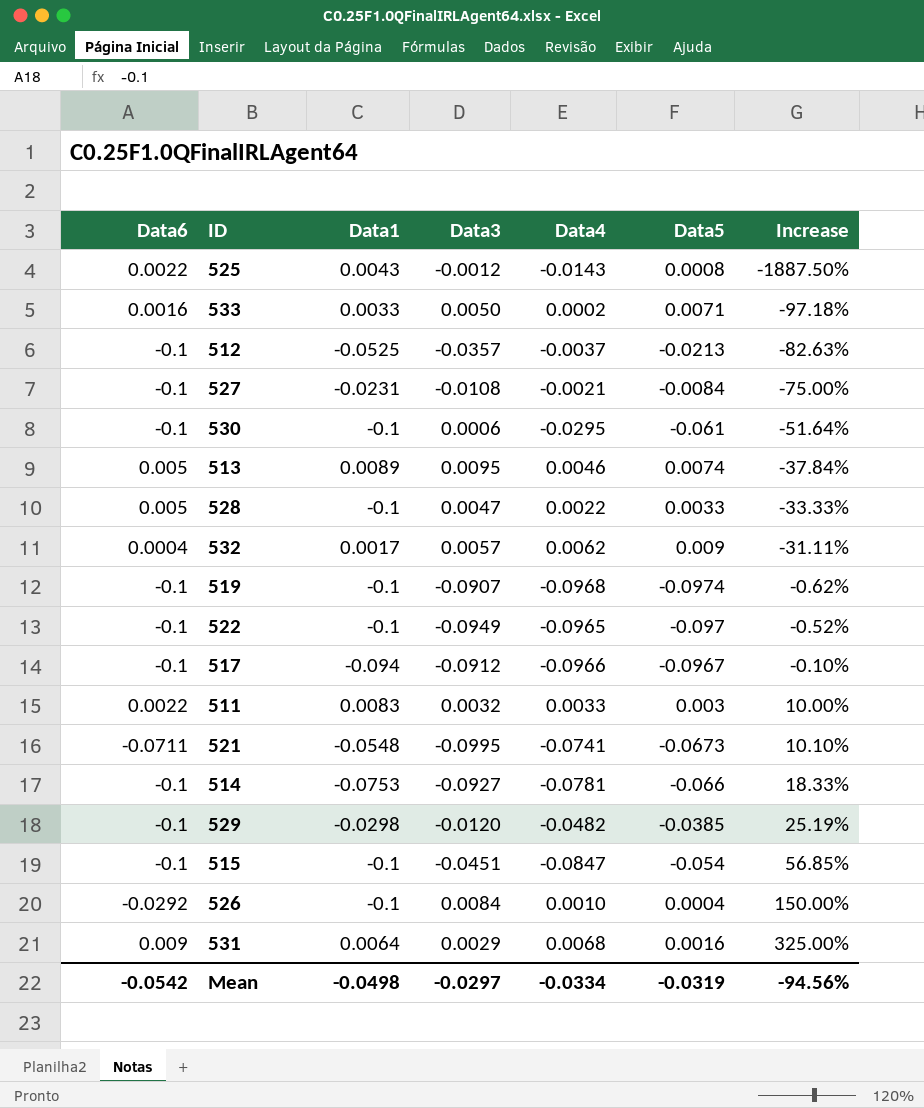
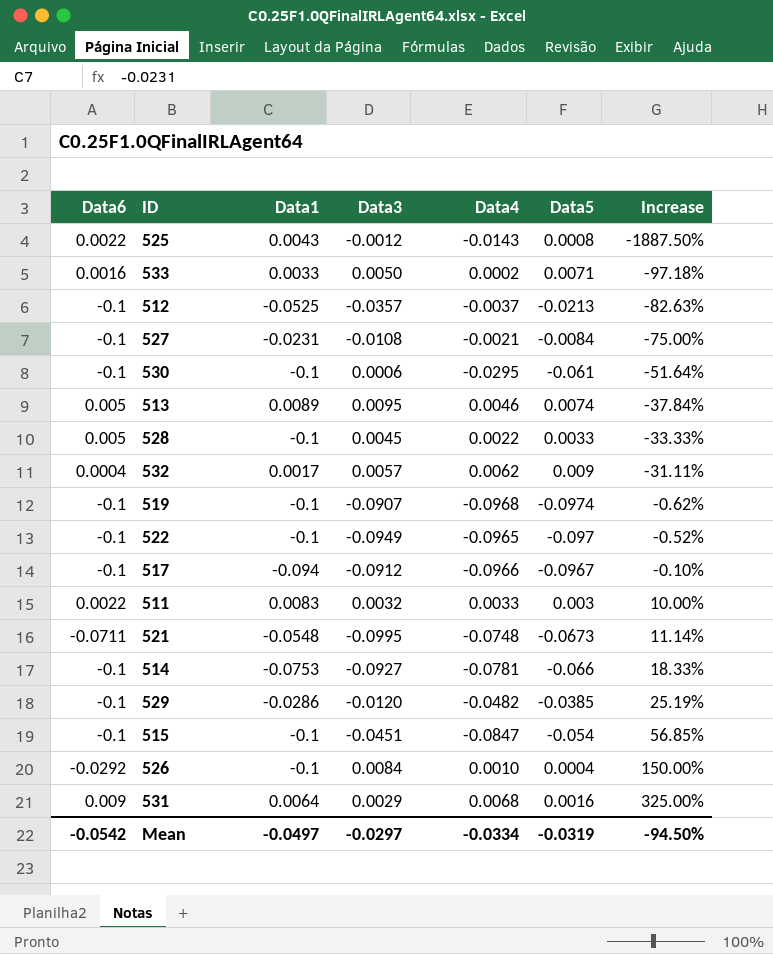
528 | Data3: 0.0047 -> 0.0045
521 | Data4: -0.0741 -> -0.0748
521 | Increase: 10.10% -> 11.14%
529 | Data1: -0.0298 -> -0.0286
Mean | Data1: -0.0498 -> -0.0497
Mean | Increase: -94.56% -> -94.50%

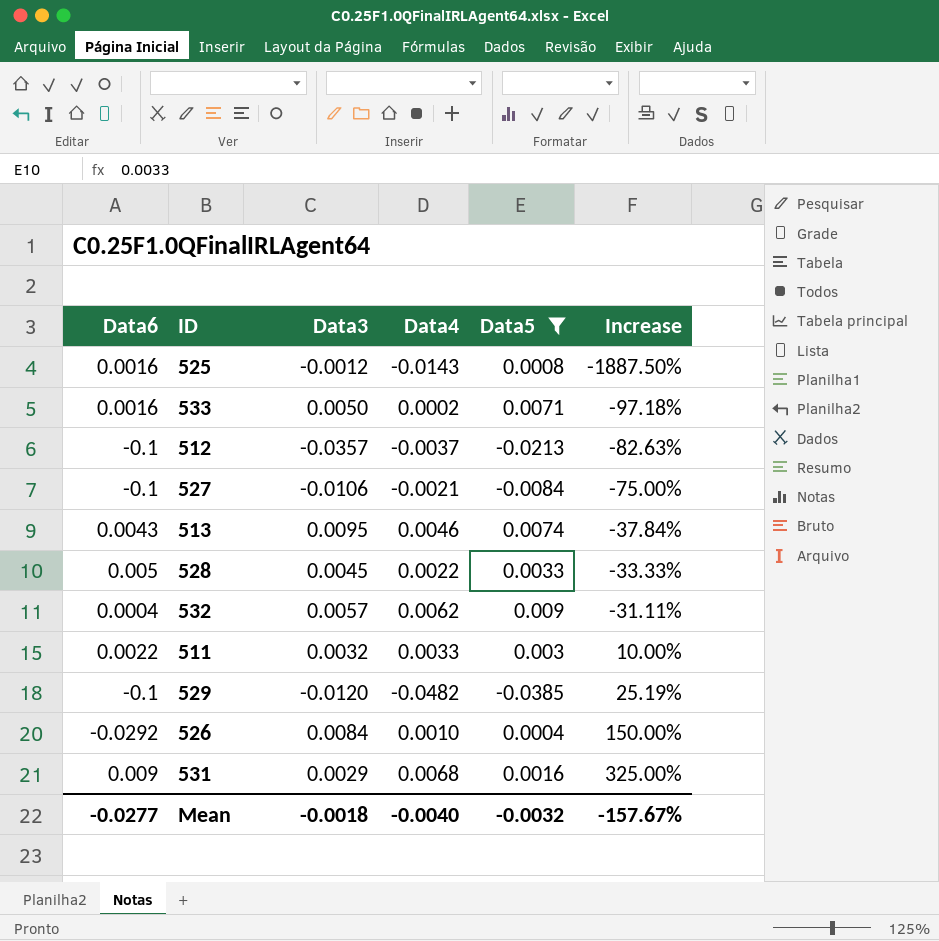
filter: none -> Data5 >= -0.0385
column Data1 | position: 3 -> none
525 | Data6: 0.0022 -> 0.0016
527 | Data3: -0.0108 -> -0.0106
513 | Data6: 0.005 -> 0.0043
Mean | Data6: -0.0542 -> -0.0277
Mean | Data3: -0.0297 -> -0.0018
Mean | Data4: -0.0334 -> -0.0040
Mean | Data5: -0.0319 -> -0.0032
Mean | Increase: -94.50% -> -157.67%

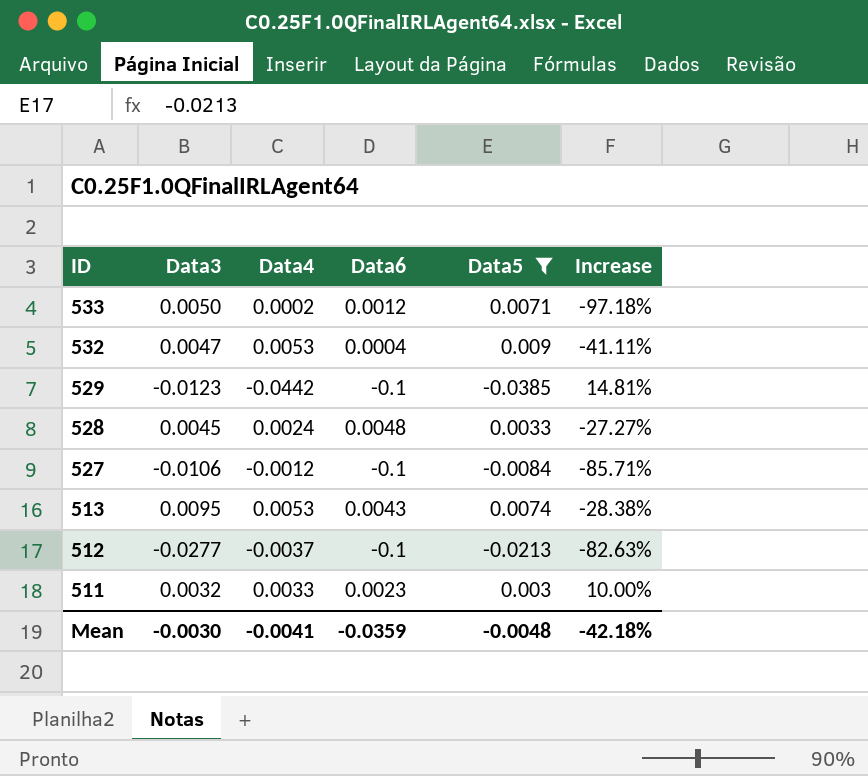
row order: Increase ascending -> ID descending
column Data6 | position: 1 -> 4
row 525: 0.0016 | -0.0012 | -0.0143 | 0.0008 | -1887.50% -> none
row 526: -0.0292 | 0.0084 | 0.0010 | 0.0004 | 150.00% -> none
row 531: 0.009 | 0.0029 | 0.0068 | 0.0016 | 325.00% -> none
533 | Data6: 0.0016 -> 0.0012
532 | Data3: 0.0057 -> 0.0047
532 | Data4: 0.0062 -> 0.0053
532 | Increase: -31.11% -> -41.11%
529 | Data3: -0.0120 -> -0.0123
529 | Data4: -0.0482 -> -0.0442
529 | Increase: 25.19% -> 14.81%
528 | Data4: 0.0022 -> 0.0024
528 | Data6: 0.005 -> 0.0048
528 | Increase: -33.33% -> -27.27%
527 | Data4: -0.0021 -> -0.0012
527 | Increase: -75.00% -> -85.71%
513 | Data4: 0.0046 -> 0.0053
513 | Increase: -37.84% -> -28.38%
512 | Data3: -0.0357 -> -0.0277
511 | Data6: 0.0022 -> 0.0023
Mean | Data3: -0.0018 -> -0.0030
Mean | Data4: -0.0040 -> -0.0041
Mean | Data6: -0.0277 -> -0.0359
Mean | Data5: -0.0032 -> -0.0048
Mean | Increase: -157.67% -> -42.18%

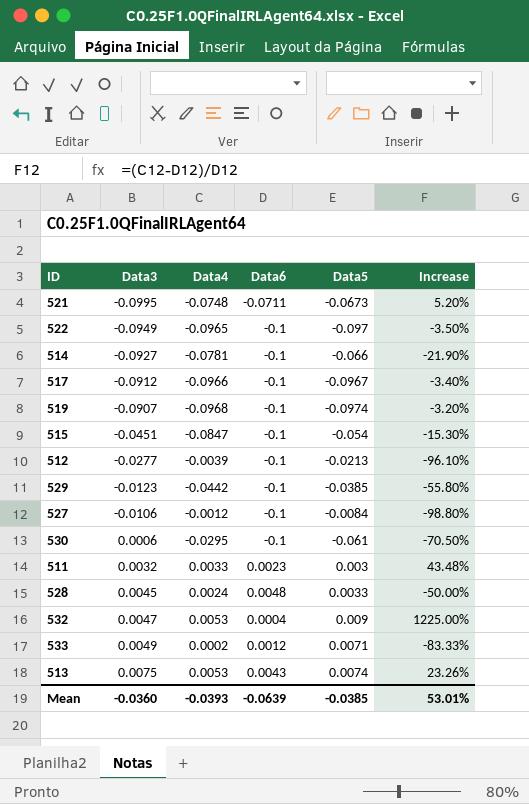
filter: Data5 >= -0.0385 -> none
row order: ID descending -> Data3 ascending
column Increase | formula: ([Data4] - [Data5]) / [Data5] -> ([Data4] - [Data6]) / [Data6]
512 | Data4: -0.0037 -> -0.0039
533 | Data3: 0.0050 -> 0.0049
513 | Data3: 0.0095 -> 0.0075
Mean | Data3: -0.0030 -> -0.0360
Mean | Data4: -0.0041 -> -0.0393
Mean | Data6: -0.0359 -> -0.0639
Mean | Data5: -0.0048 -> -0.0385
Mean | Increase: -42.18% -> 53.01%

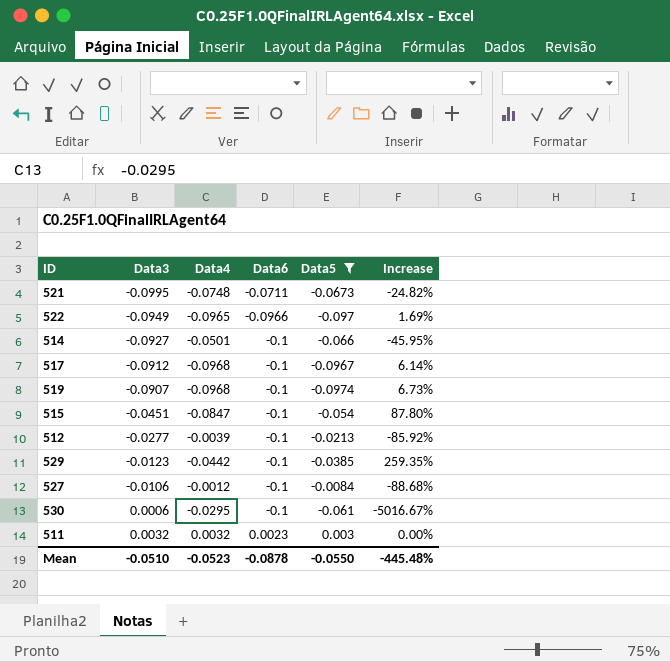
filter: none -> Data5 <= 0.003
column Increase | formula: ([Data4] - [Data6]) / [Data6] -> ([Data4] - [Data3]) / [Data3]
522 | Data6: -0.1 -> -0.0966
514 | Data4: -0.0781 -> -0.0501
517 | Data4: -0.0966 -> -0.0968
511 | Data4: 0.0033 -> 0.0032
Mean | Data3: -0.0360 -> -0.0510
Mean | Data4: -0.0393 -> -0.0523
Mean | Data6: -0.0639 -> -0.0878
Mean | Data5: -0.0385 -> -0.0550
Mean | Increase: 53.01% -> -445.48%

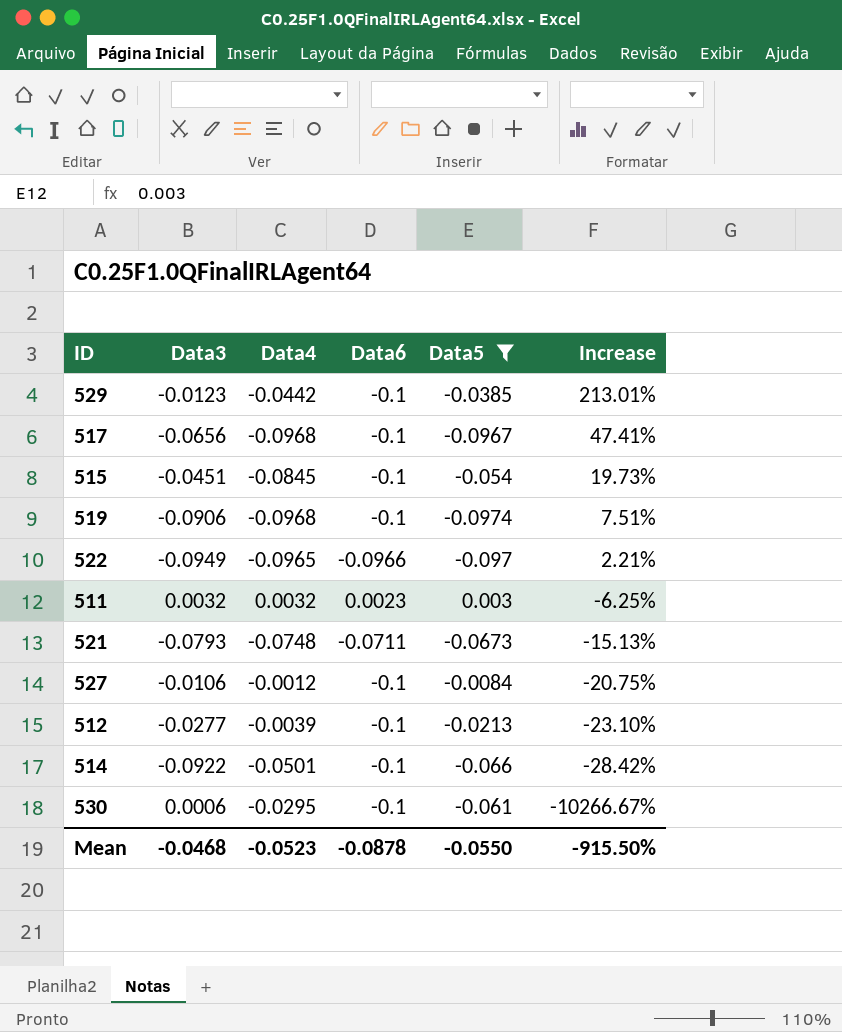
row order: Data3 ascending -> Increase descending
column Increase | formula: ([Data4] - [Data3]) / [Data3] -> ([Data5] - [Data3]) / [Data3]
517 | Data3: -0.0912 -> -0.0656
515 | Data4: -0.0847 -> -0.0845
519 | Data3: -0.0907 -> -0.0906
521 | Data3: -0.0995 -> -0.0793
514 | Data3: -0.0927 -> -0.0922
Mean | Data3: -0.0510 -> -0.0468
Mean | Increase: -445.48% -> -915.50%

